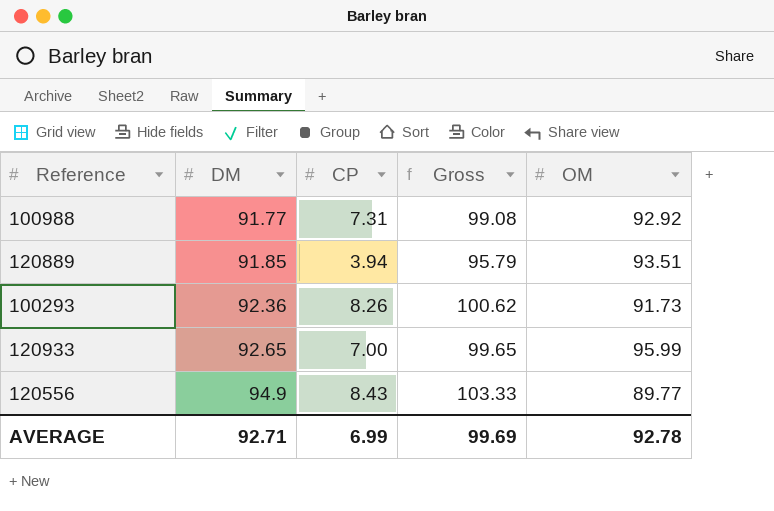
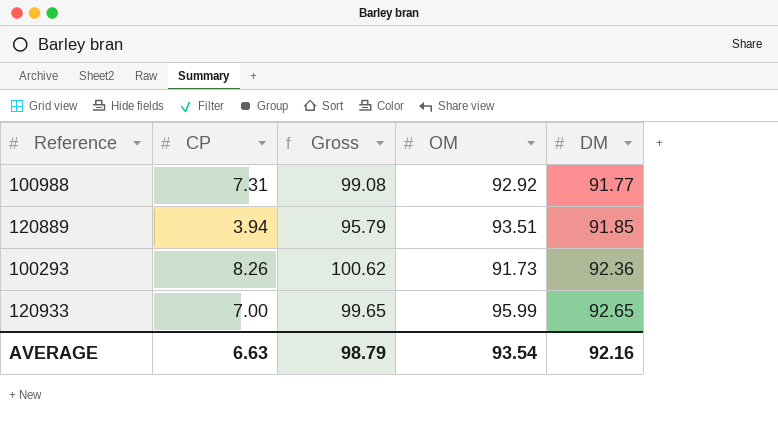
column DM | position: 2 -> 5
row 120556: 94.9 | 8.43 | 103.33 | 89.77 -> none
AVERAGE | CP: 6.99 -> 6.63
AVERAGE | Gross: 99.69 -> 98.79
AVERAGE | OM: 92.78 -> 93.54
AVERAGE | DM: 92.71 -> 92.16

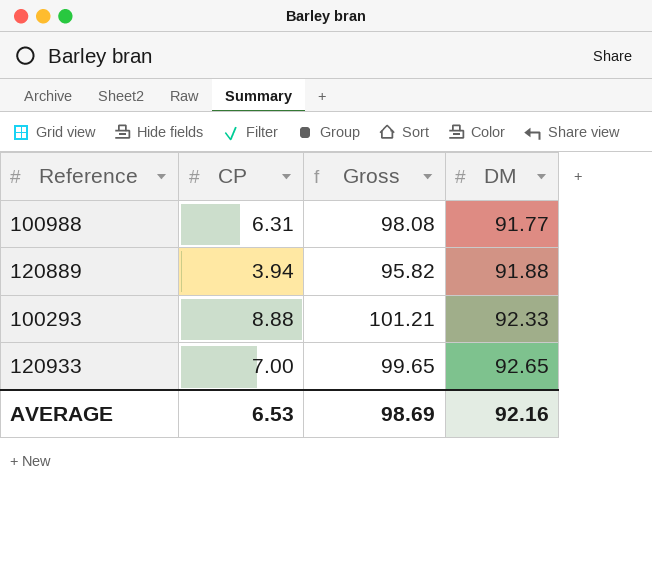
column OM | position: 4 -> none
100988 | CP: 7.31 -> 6.31
100988 | Gross: 99.08 -> 98.08
120889 | Gross: 95.79 -> 95.82
120889 | DM: 91.85 -> 91.88
100293 | CP: 8.26 -> 8.88
100293 | Gross: 100.62 -> 101.21
100293 | DM: 92.36 -> 92.33
AVERAGE | CP: 6.63 -> 6.53
AVERAGE | Gross: 98.79 -> 98.69

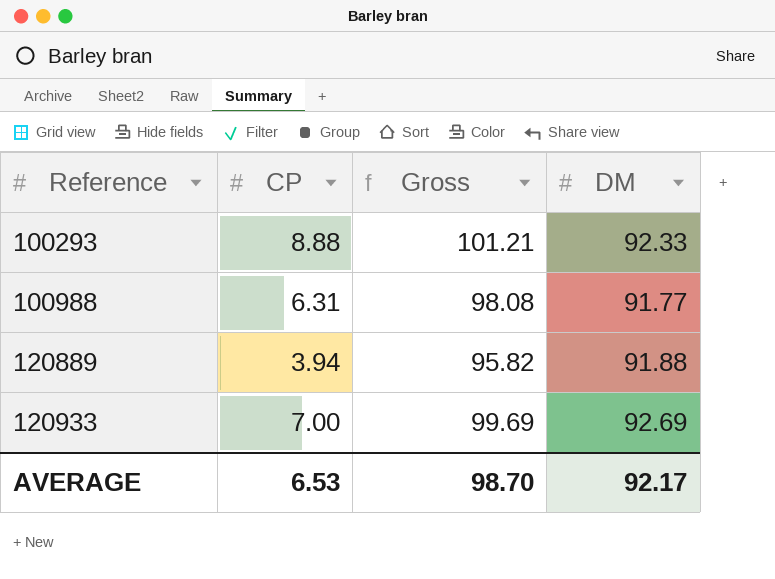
row order: DM ascending -> Reference ascending
120933 | Gross: 99.65 -> 99.69
120933 | DM: 92.65 -> 92.69
AVERAGE | Gross: 98.69 -> 98.70
AVERAGE | DM: 92.16 -> 92.17

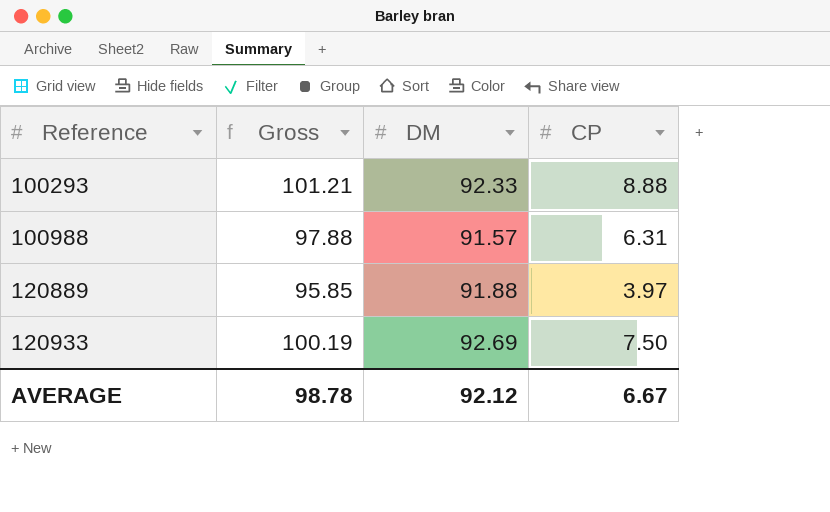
column CP | position: 2 -> 4
100988 | Gross: 98.08 -> 97.88
100988 | DM: 91.77 -> 91.57
120889 | Gross: 95.82 -> 95.85
120889 | CP: 3.94 -> 3.97
120933 | Gross: 99.69 -> 100.19
120933 | CP: 7.00 -> 7.50
AVERAGE | Gross: 98.70 -> 98.78
AVERAGE | DM: 92.17 -> 92.12
AVERAGE | CP: 6.53 -> 6.67

